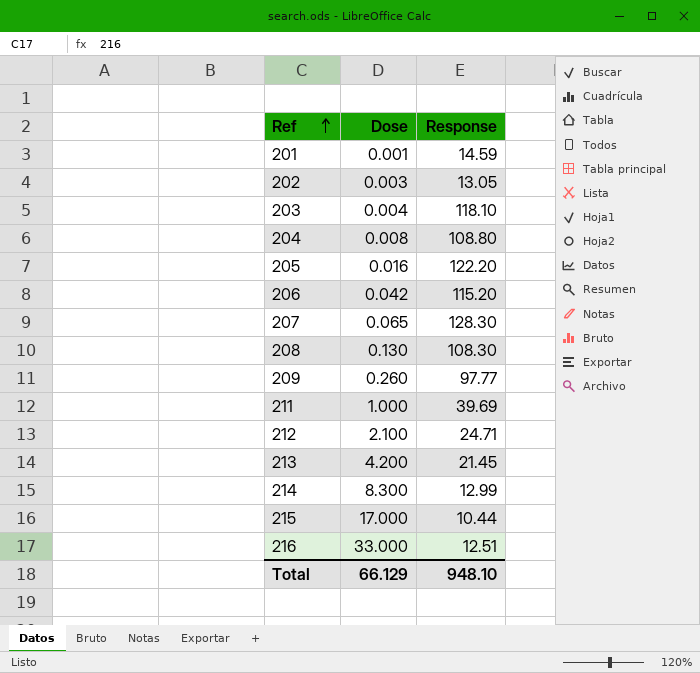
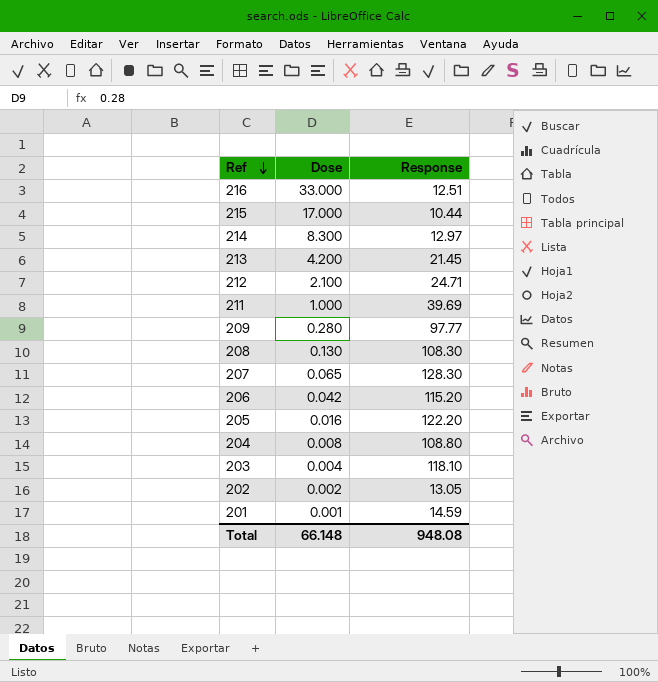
row order: Ref ascending -> Ref descending
214 | Response: 12.99 -> 12.97
209 | Dose: 0.260 -> 0.280
202 | Dose: 0.003 -> 0.002
Total | Dose: 66.129 -> 66.148
Total | Response: 948.10 -> 948.08

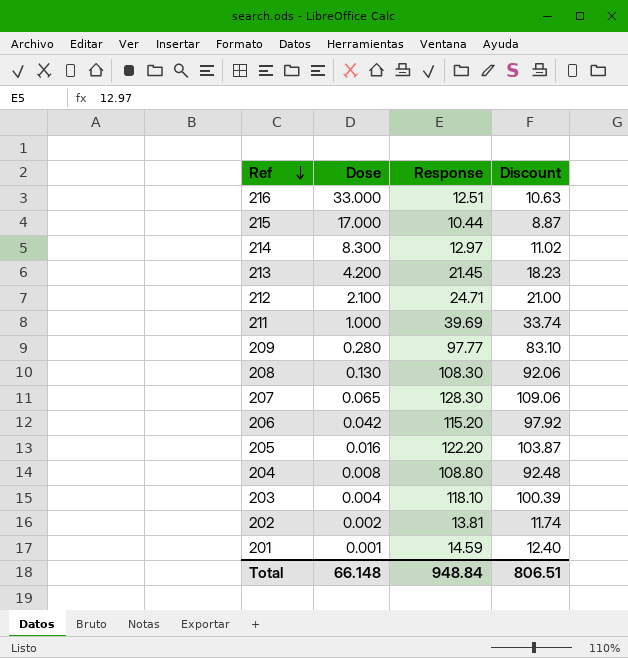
column Discount | formula: none -> [Response] * 0.85
202 | Response: 13.05 -> 13.81
Total | Response: 948.08 -> 948.84

